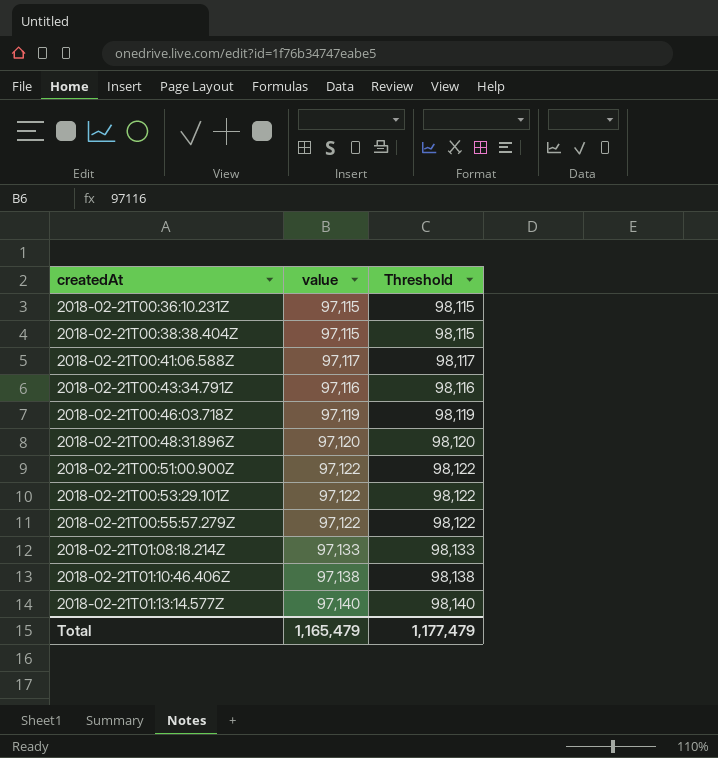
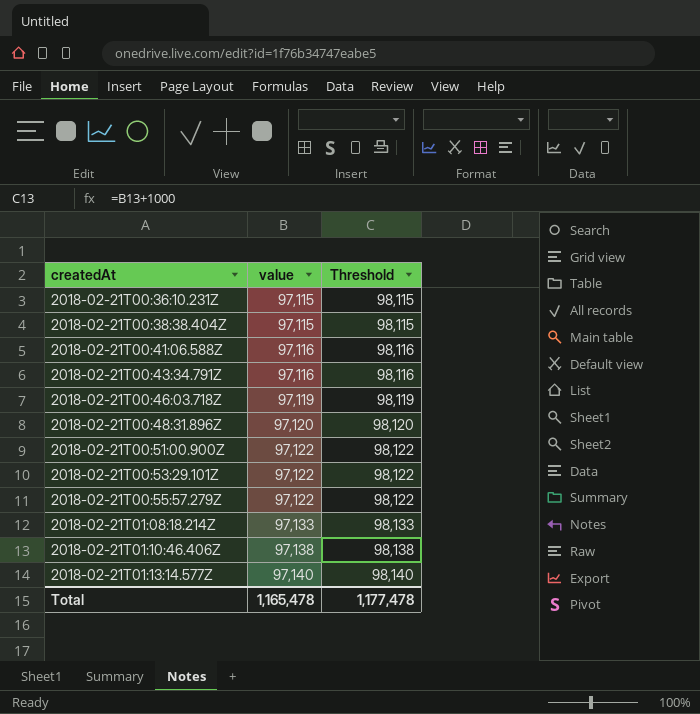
2018-02-21T00:41:06.588Z | value: 97,117 -> 97,116
2018-02-21T00:41:06.588Z | Threshold: 98,117 -> 98,116
Total | value: 1,165,479 -> 1,165,478
Total | Threshold: 1,177,479 -> 1,177,478

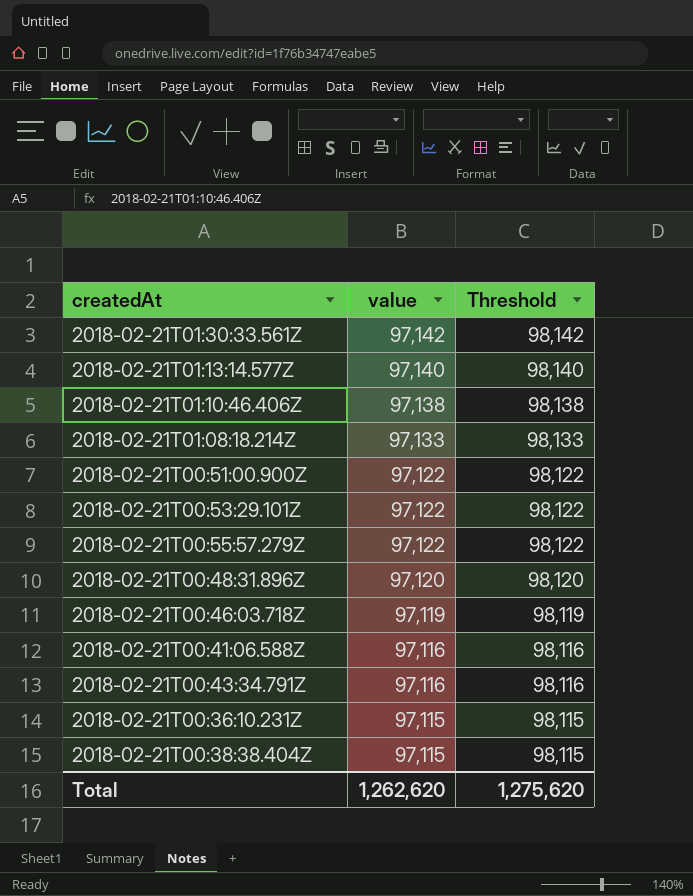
row order: createdAt ascending -> value descending
row 2018-02-21T01:30:33.561Z: none -> 97,142 | 98,142
Total | value: 1,165,478 -> 1,262,620
Total | Threshold: 1,177,478 -> 1,275,620

